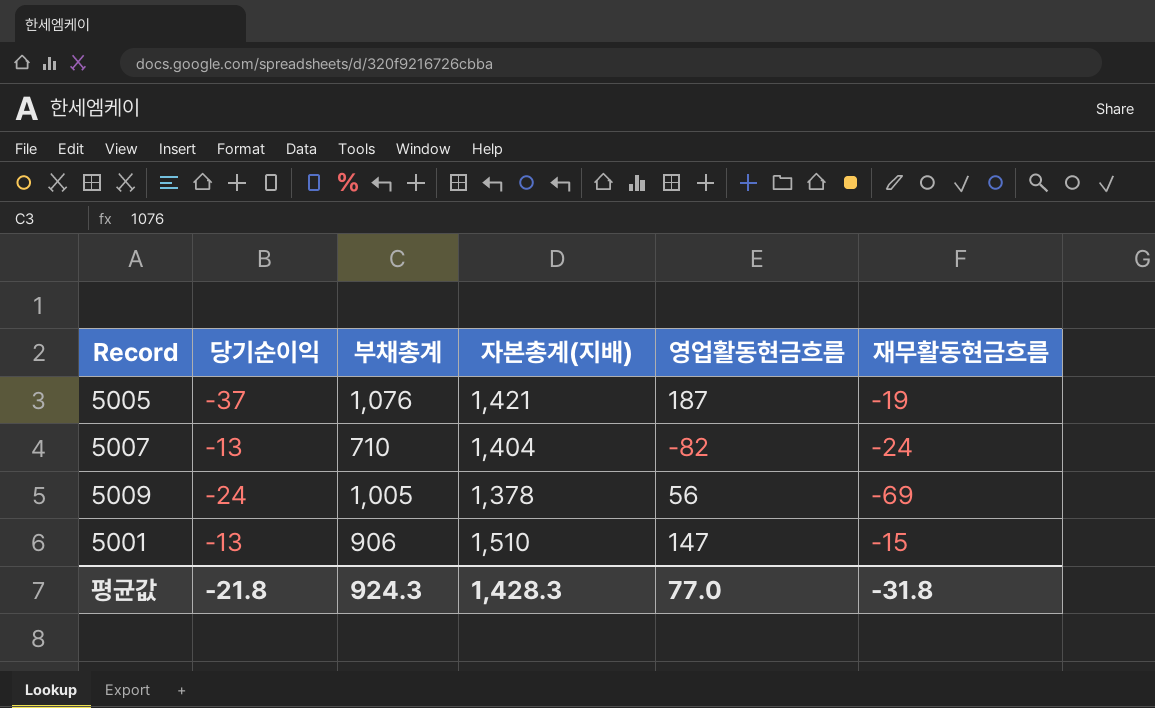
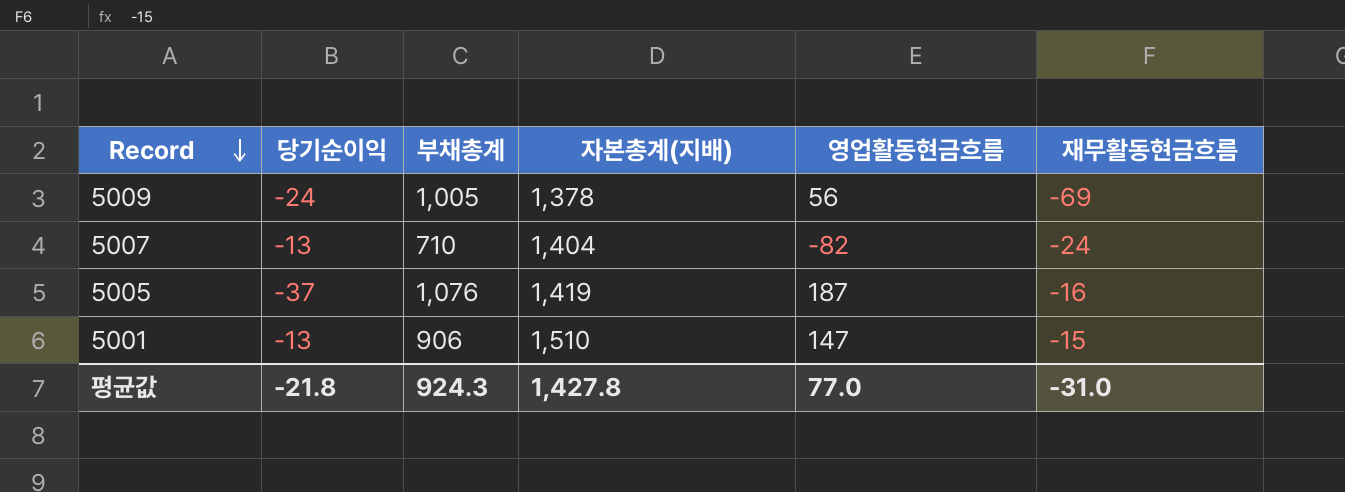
row order: none -> Record descending
5005 | 자본총계(지배): 1,421 -> 1,419
5005 | 재무활동현금흐름: -19 -> -16
평균값 | 자본총계(지배): 1,428.3 -> 1,427.8
평균값 | 재무활동현금흐름: -31.8 -> -31.0

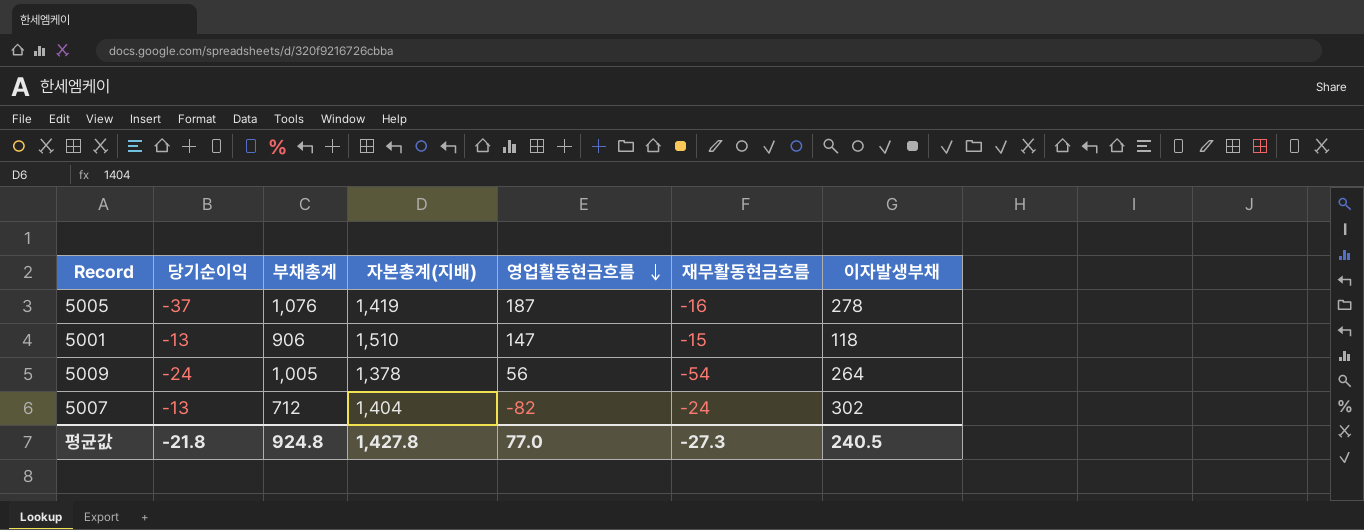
row order: Record descending -> 영업활동현금흐름 descending
column 이자발생부채 | position: none -> 7
5009 | 재무활동현금흐름: -69 -> -54
5007 | 부채총계: 710 -> 712
평균값 | 부채총계: 924.3 -> 924.8
평균값 | 재무활동현금흐름: -31.0 -> -27.3

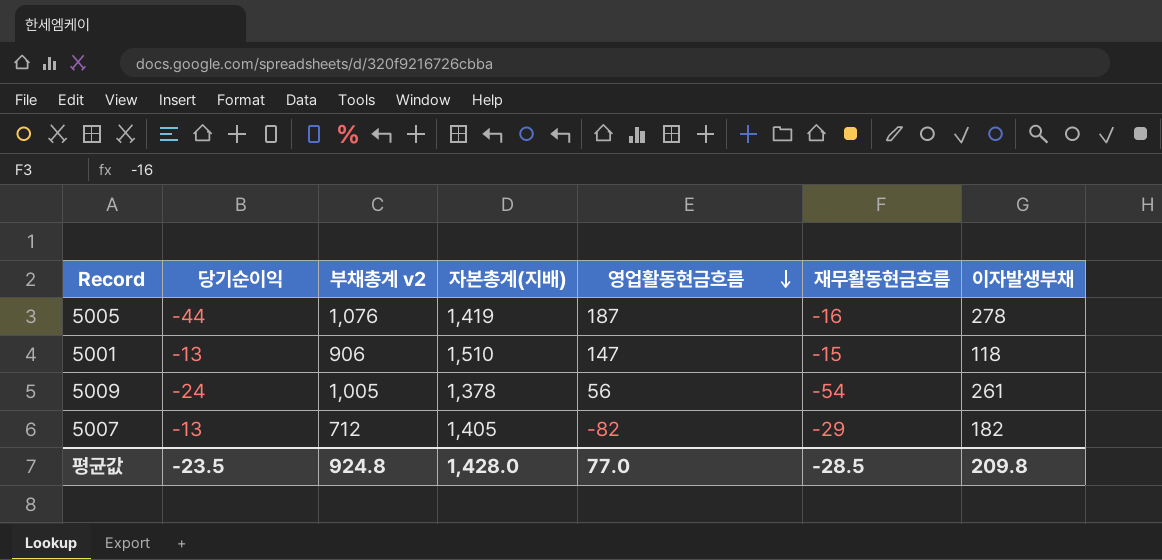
column name: 부채총계 -> 부채총계 v2
5005 | 당기순이익: -37 -> -44
5009 | 이자발생부채: 264 -> 261
5007 | 자본총계(지배): 1,404 -> 1,405
5007 | 재무활동현금흐름: -24 -> -29
5007 | 이자발생부채: 302 -> 182
평균값 | 당기순이익: -21.8 -> -23.5
평균값 | 자본총계(지배): 1,427.8 -> 1,428.0
평균값 | 재무활동현금흐름: -27.3 -> -28.5
평균값 | 이자발생부채: 240.5 -> 209.8

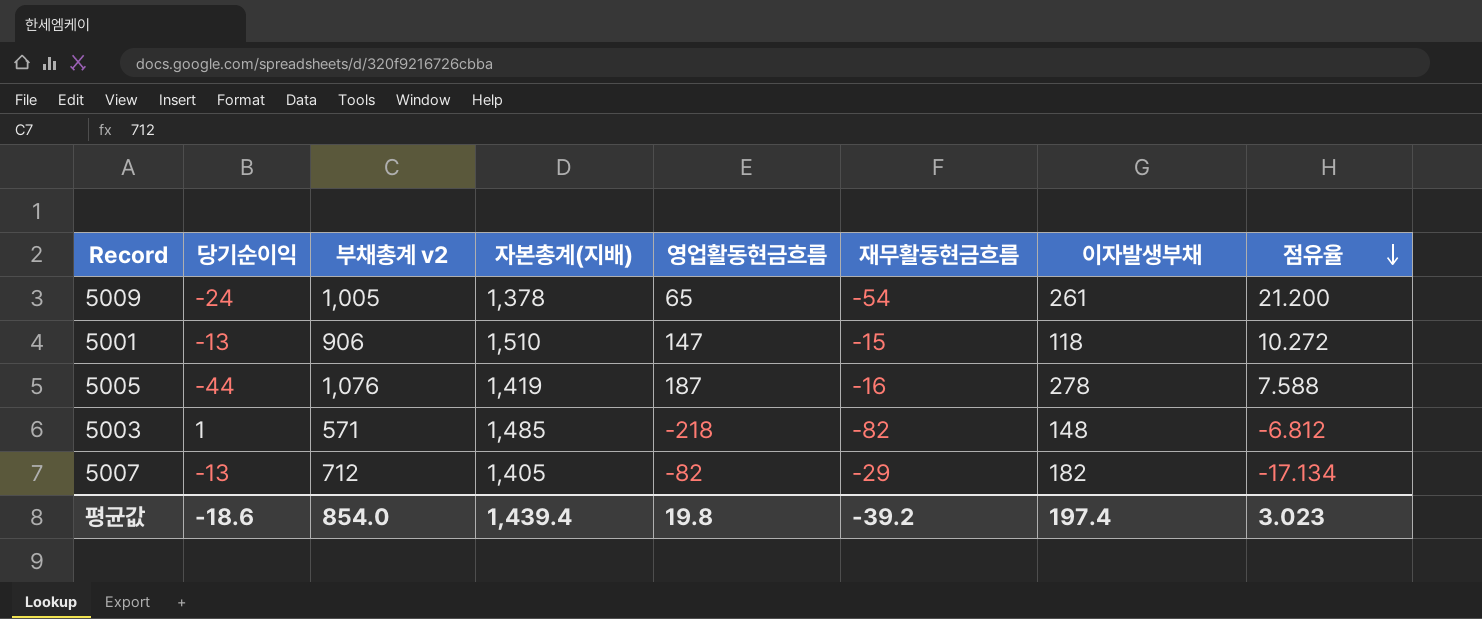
row order: 영업활동현금흐름 descending -> 점유율 descending
column 점유율 | formula: none -> [자본총계(지배)] / [영업활동현금흐름]
5009 | 영업활동현금흐름: 56 -> 65
row 5003: none -> 1 | 571 | 1,485 | -218 | -82 | 148 | -6.812
평균값 | 당기순이익: -23.5 -> -18.6
평균값 | 부채총계 v2: 924.8 -> 854.0
평균값 | 자본총계(지배): 1,428.0 -> 1,439.4
평균값 | 영업활동현금흐름: 77.0 -> 19.8
평균값 | 재무활동현금흐름: -28.5 -> -39.2
평균값 | 이자발생부채: 209.8 -> 197.4

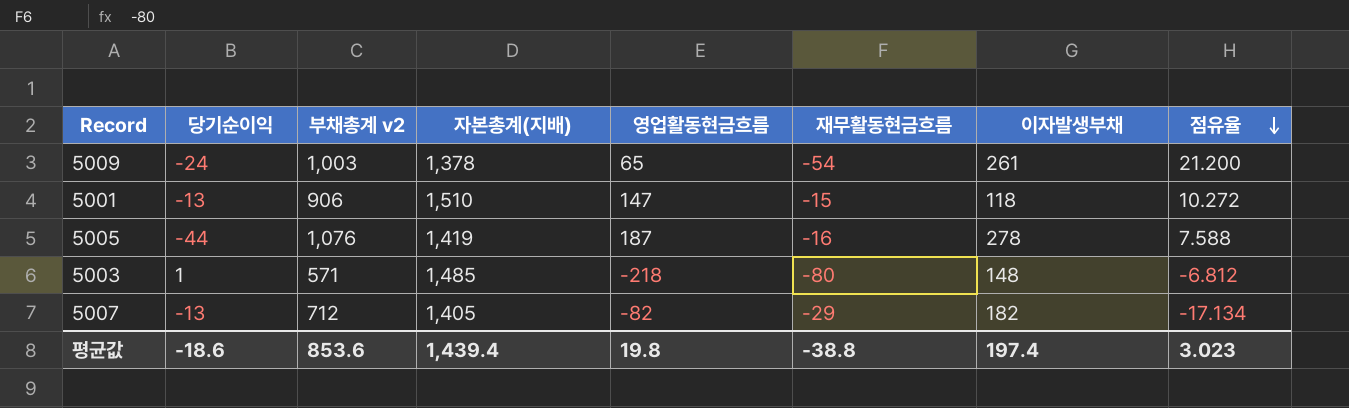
5009 | 부채총계 v2: 1,005 -> 1,003
5003 | 재무활동현금흐름: -82 -> -80
평균값 | 부채총계 v2: 854.0 -> 853.6
평균값 | 재무활동현금흐름: -39.2 -> -38.8

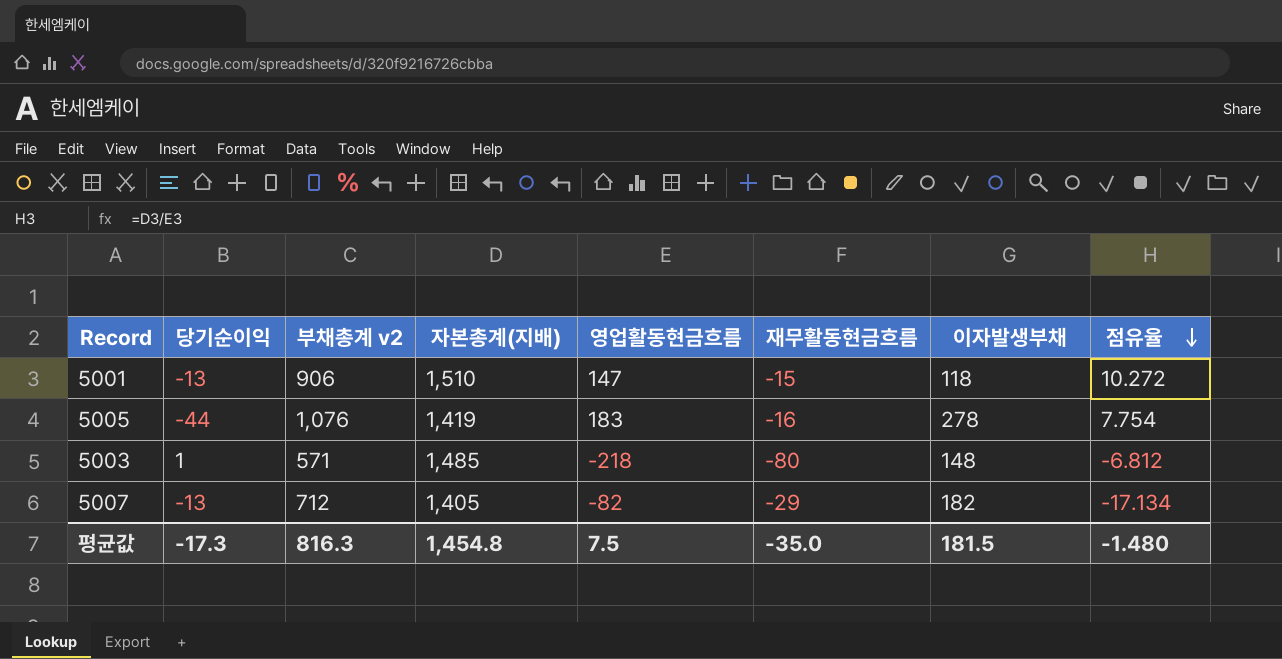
row 5009: -24 | 1,003 | 1,378 | 65 | -54 | 261 | 21.200 -> none
5005 | 영업활동현금흐름: 187 -> 183
5005 | 점유율: 7.588 -> 7.754
평균값 | 당기순이익: -18.6 -> -17.3
평균값 | 부채총계 v2: 853.6 -> 816.3
평균값 | 자본총계(지배): 1,439.4 -> 1,454.8
평균값 | 영업활동현금흐름: 19.8 -> 7.5
평균값 | 재무활동현금흐름: -38.8 -> -35.0
평균값 | 이자발생부채: 197.4 -> 181.5
평균값 | 점유율: 3.023 -> -1.480

